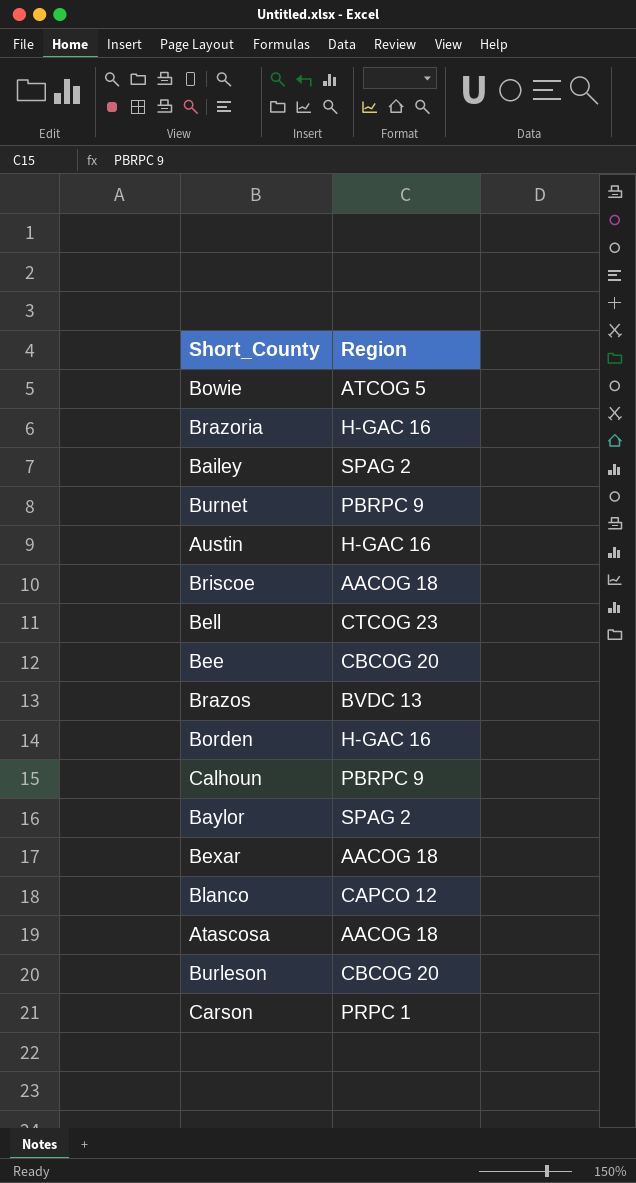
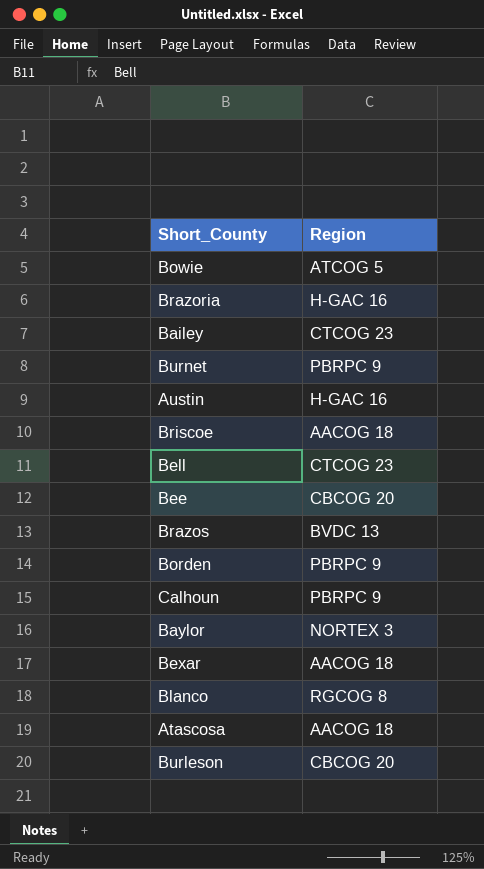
row Carson: PRPC 1 -> none
Bailey | Region: SPAG 2 -> CTCOG 23
Borden | Region: H-GAC 16 -> PBRPC 9
Baylor | Region: SPAG 2 -> NORTEX 3
Blanco | Region: CAPCO 12 -> RGCOG 8

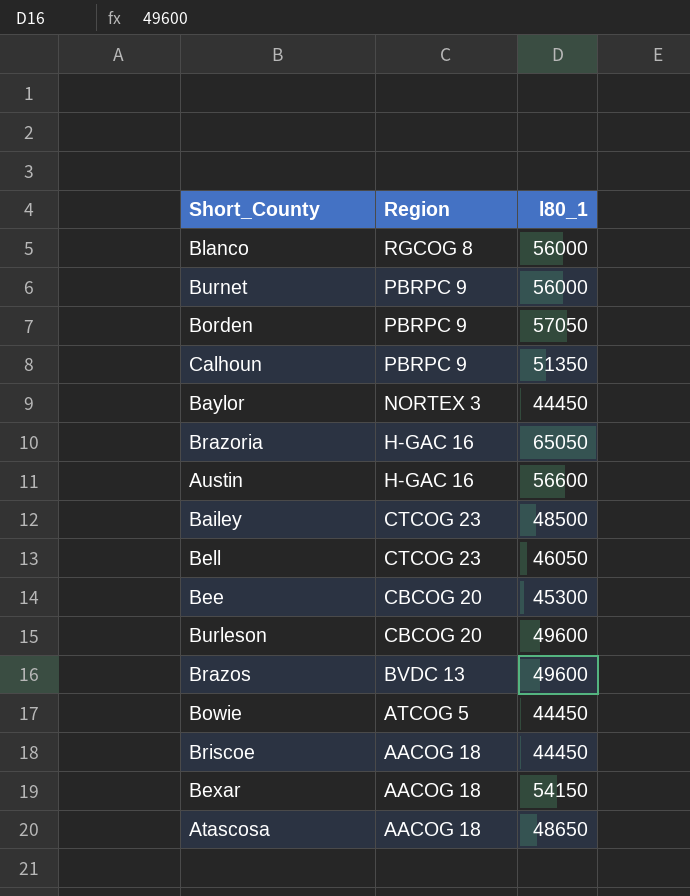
row order: none -> Region descending
column l80_1 | position: none -> 3

